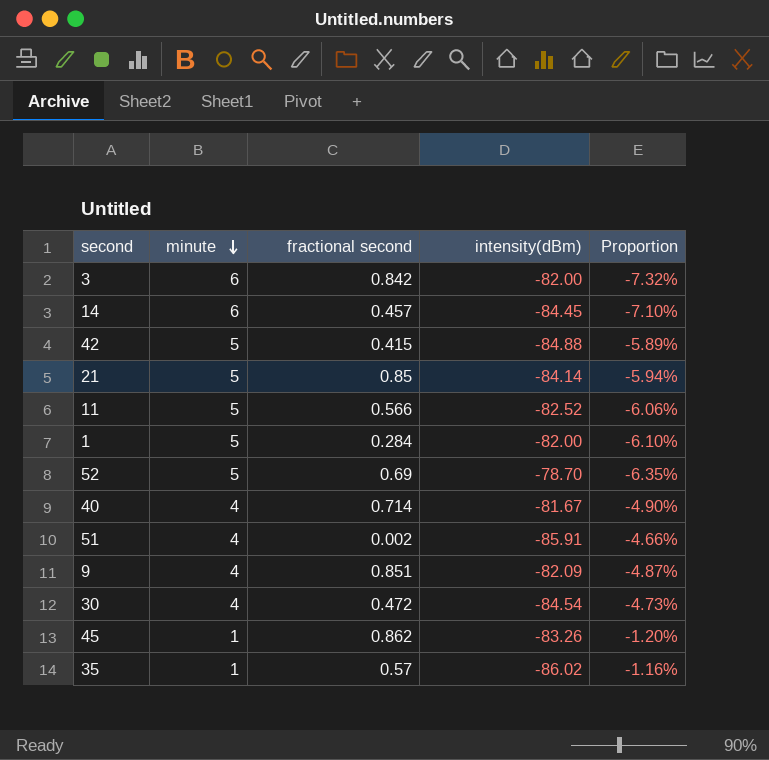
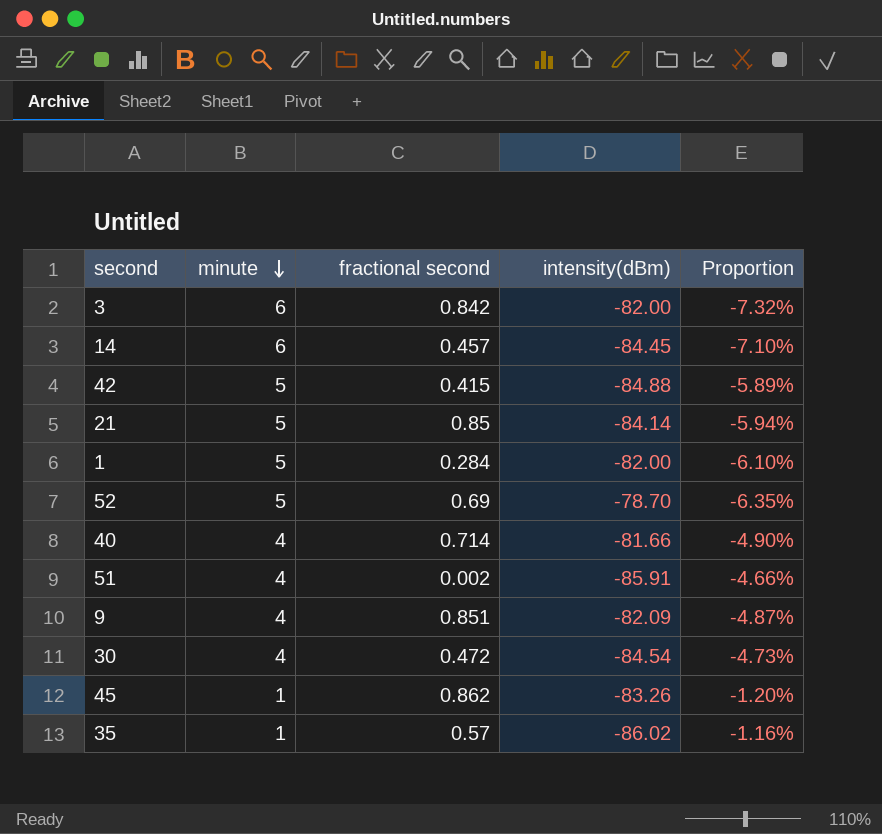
row 11: 5 | 0.566 | -82.52 | -6.06% -> none
40 | intensity(dBm): -81.67 -> -81.66

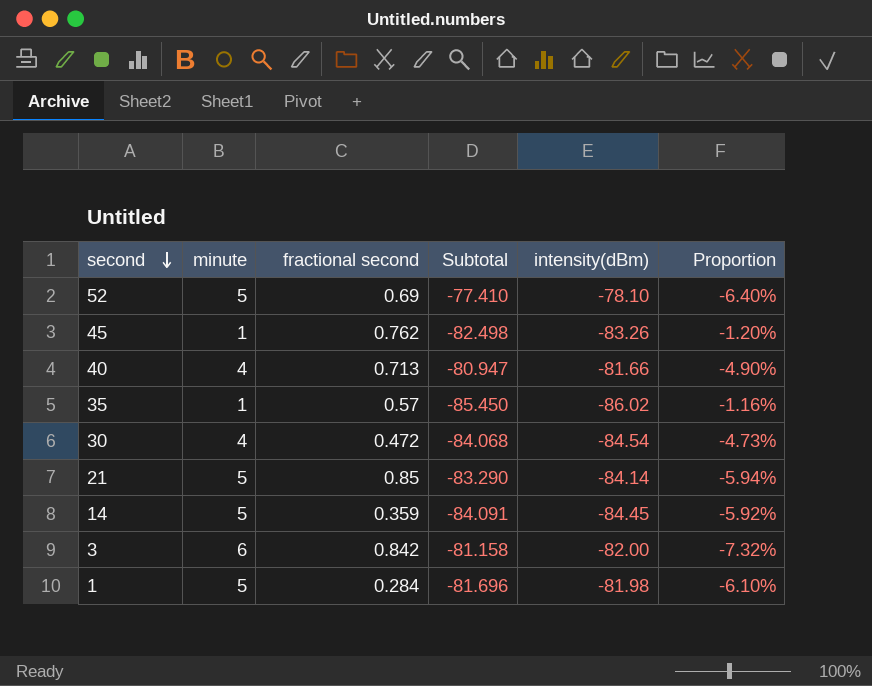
row order: minute descending -> second descending
column Subtotal | formula: none -> [fractional second] + [intensity(dBm)]
row 42: 5 | 0.415 | -84.88 | -5.89% -> none
row 51: 4 | 0.002 | -85.91 | -4.66% -> none
row 9: 4 | 0.851 | -82.09 | -4.87% -> none
52 | intensity(dBm): -78.70 -> -78.10
52 | Proportion: -6.35% -> -6.40%
45 | fractional second: 0.862 -> 0.762
40 | fractional second: 0.714 -> 0.713
14 | minute: 6 -> 5
14 | fractional second: 0.457 -> 0.359
14 | Proportion: -7.10% -> -5.92%
1 | intensity(dBm): -82.00 -> -81.98

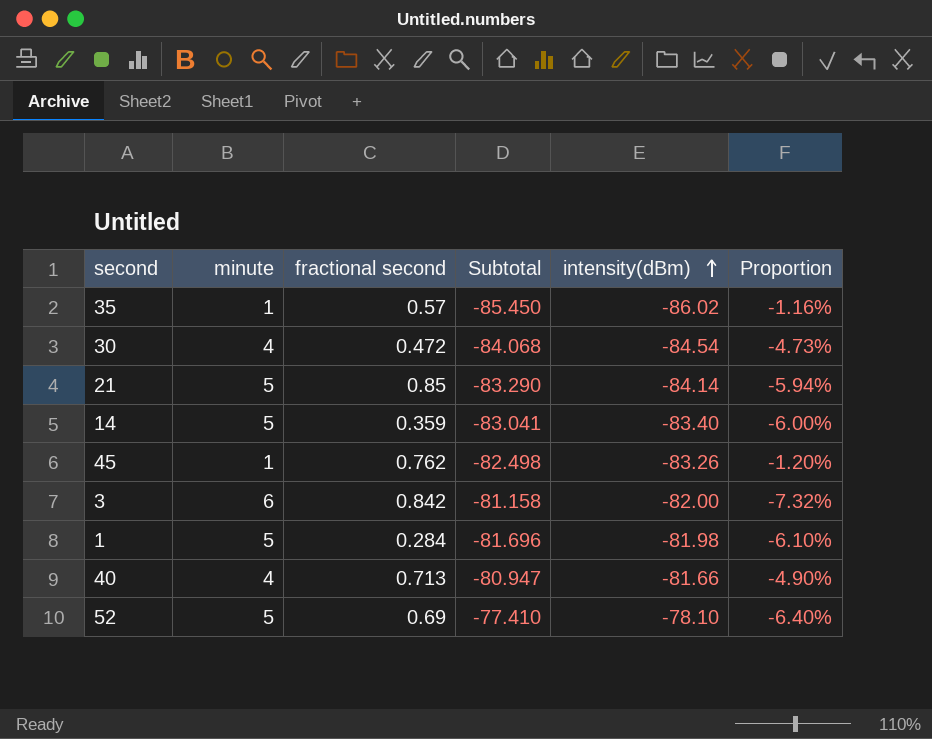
row order: second descending -> intensity(dBm) ascending
14 | Subtotal: -84.091 -> -83.041
14 | intensity(dBm): -84.45 -> -83.40
14 | Proportion: -5.92% -> -6.00%

